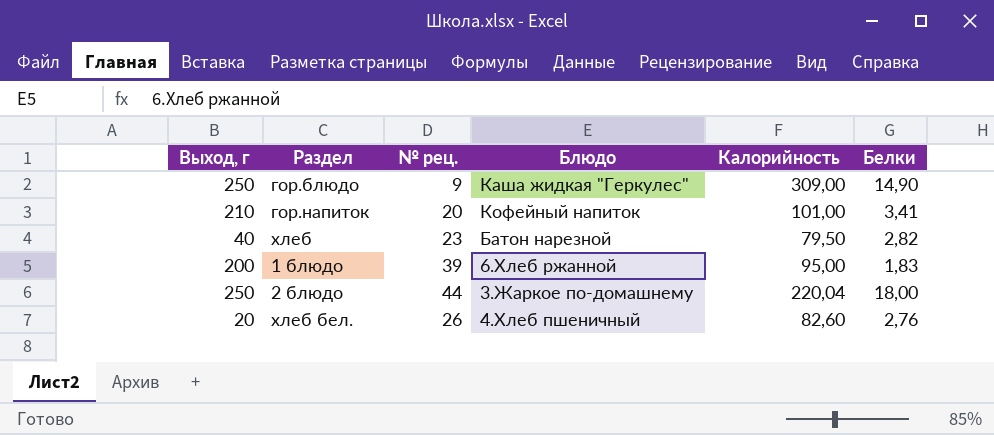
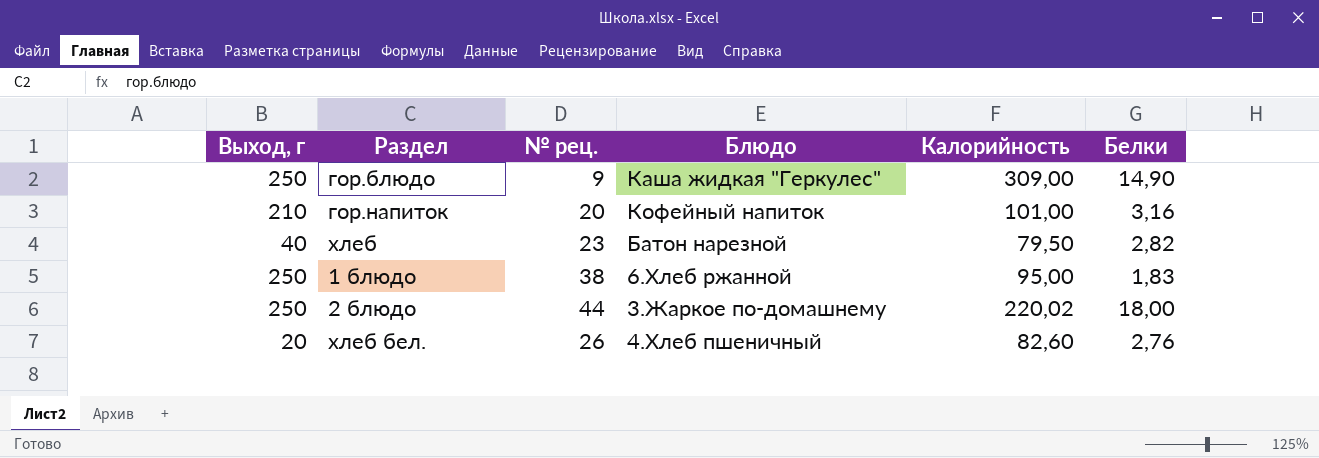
гор.напиток | Белки: 3,41 -> 3,16
1 блюдо | Выход, г: 200 -> 250
1 блюдо | № рец.: 39 -> 38
2 блюдо | Калорийность: 220,04 -> 220,02

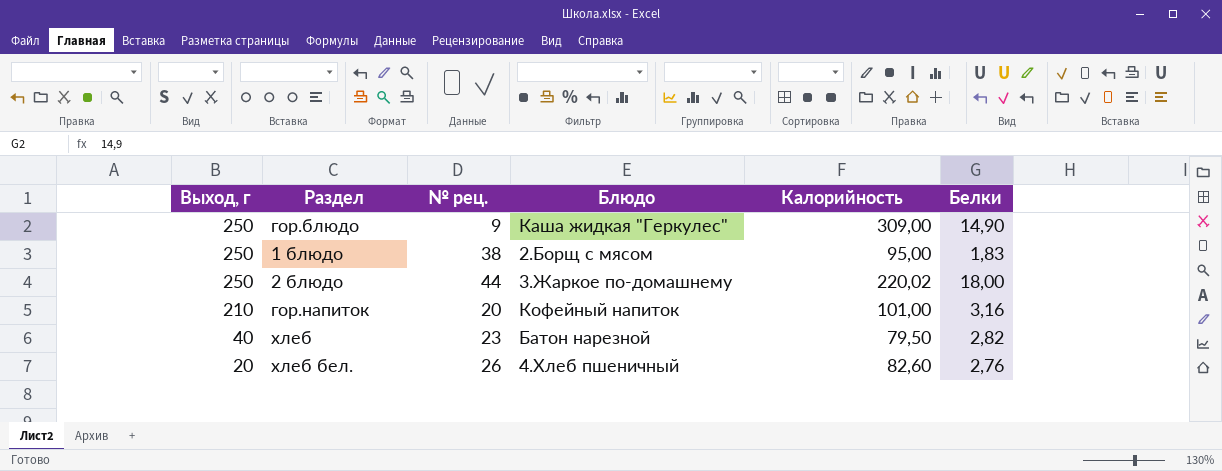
row order: none -> Выход, г descending
1 блюдо | Блюдо: 6.Хлеб ржанной -> 2.Борщ с мясом

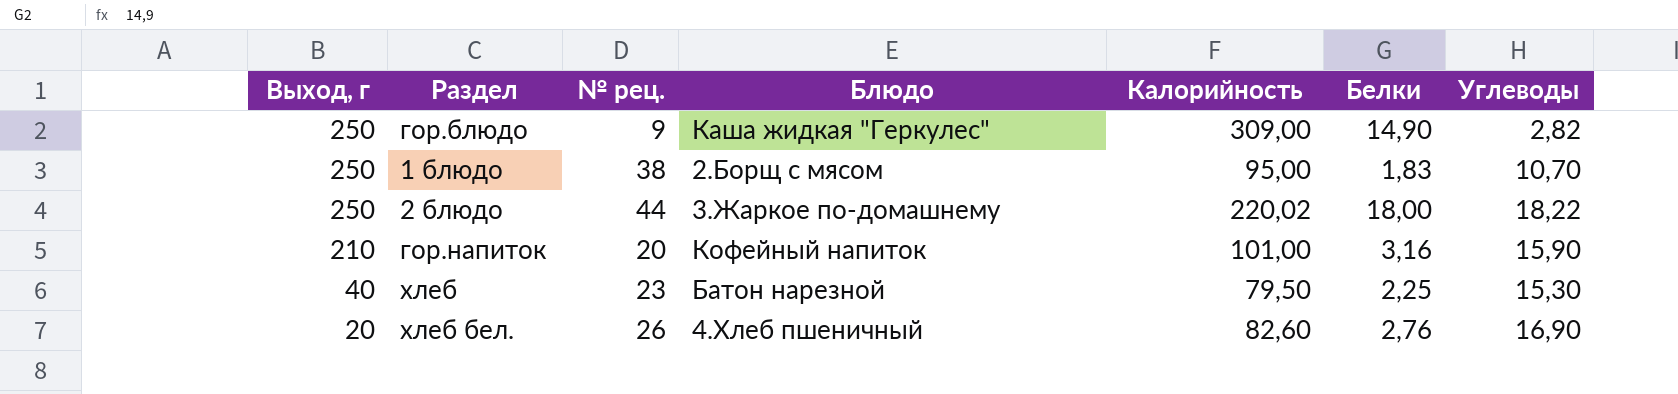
column Углеводы | position: none -> 7
хлеб | Белки: 2,82 -> 2,25

